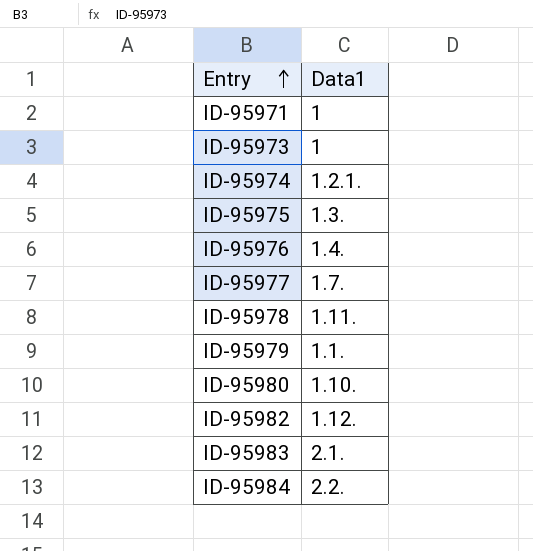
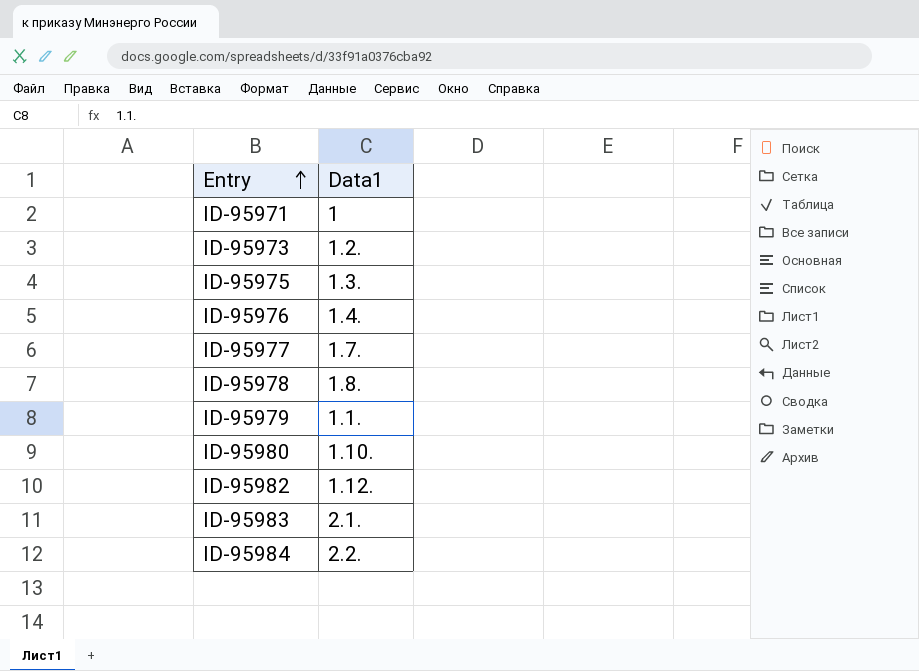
row ID-95974: 1.2.1. -> none
ID-95973 | Data1: 1 -> 1.2.
ID-95978 | Data1: 1.11. -> 1.8.

